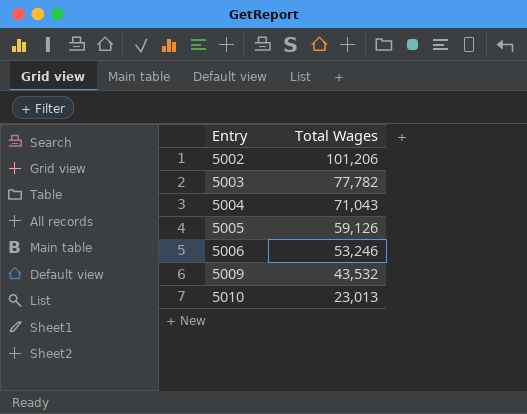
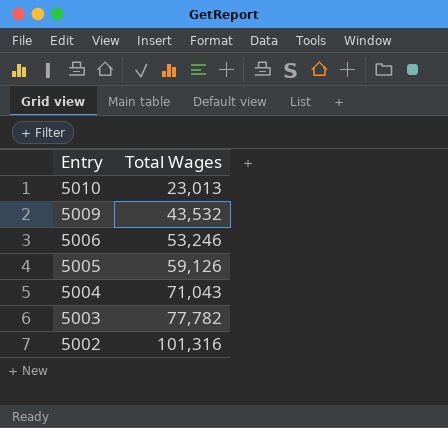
row order: Entry ascending -> Entry descending
5002 | Total Wages: 101,206 -> 101,316

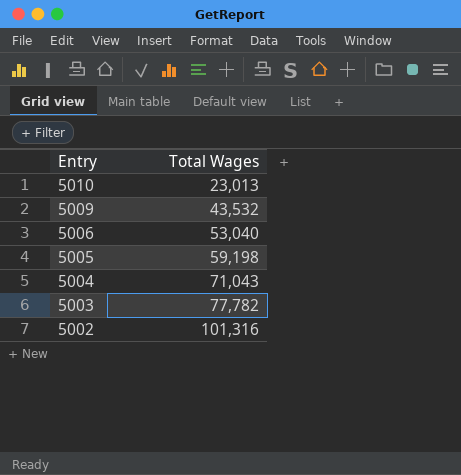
5006 | Total Wages: 53,246 -> 53,040
5005 | Total Wages: 59,126 -> 59,198

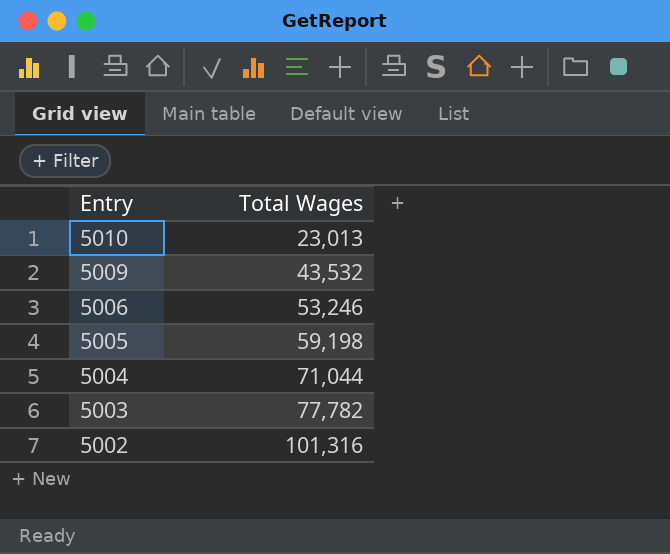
5006 | Total Wages: 53,040 -> 53,246
5004 | Total Wages: 71,043 -> 71,044

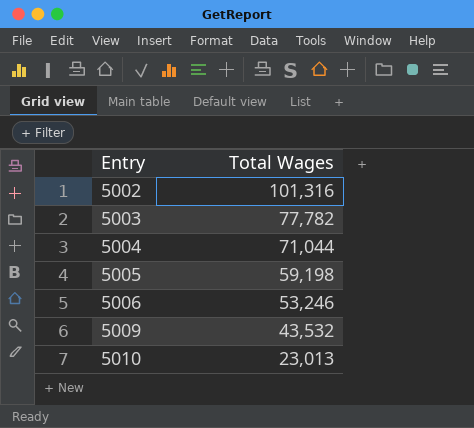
row order: Entry descending -> Entry ascending

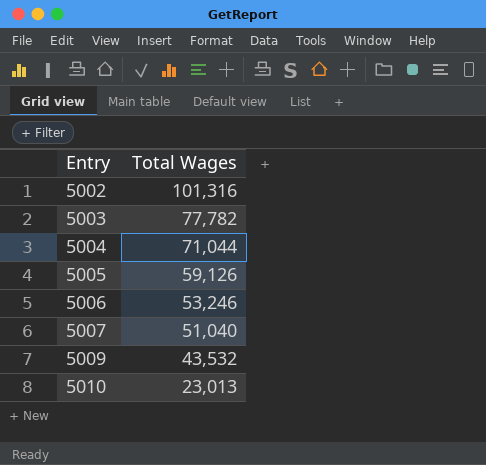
5005 | Total Wages: 59,198 -> 59,126
row 5007: none -> 51,040

